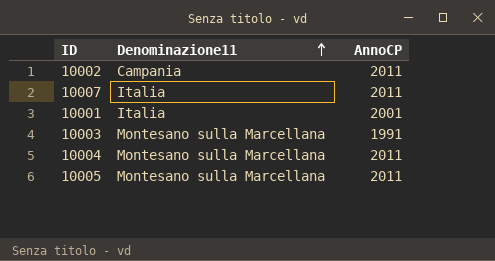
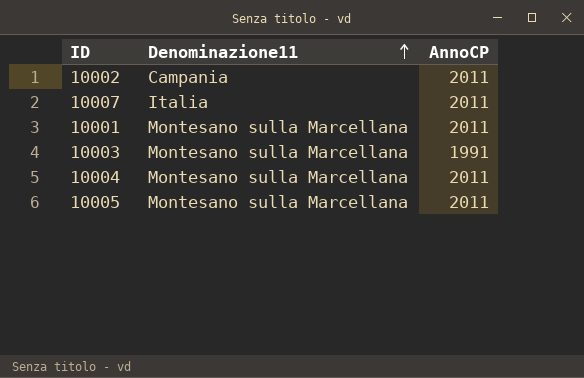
10001 | Denominazione11: Italia -> Montesano sulla Marcellana
10001 | AnnoCP: 2001 -> 2011

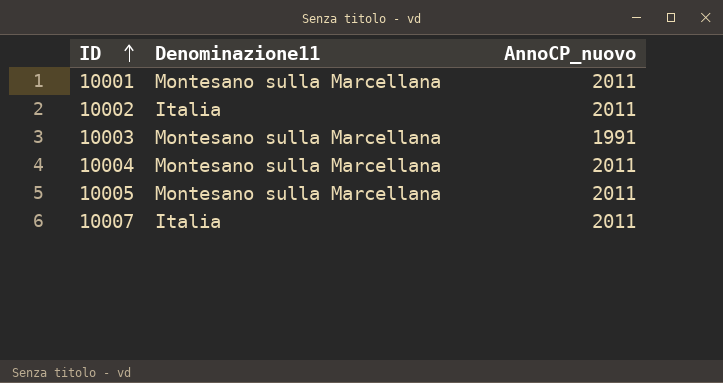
row order: Denominazione11 ascending -> ID ascending
column name: AnnoCP -> AnnoCP_nuovo
10002 | Denominazione11: Campania -> Italia

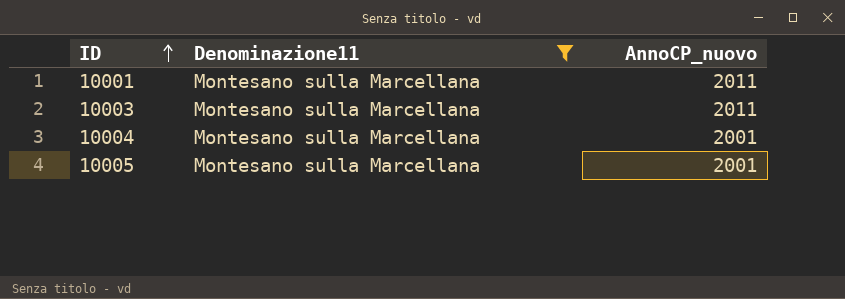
filter: none -> Denominazione11 = Montesano sulla Marcellana
10003 | AnnoCP_nuovo: 1991 -> 2011
10004 | AnnoCP_nuovo: 2011 -> 2001
10005 | AnnoCP_nuovo: 2011 -> 2001

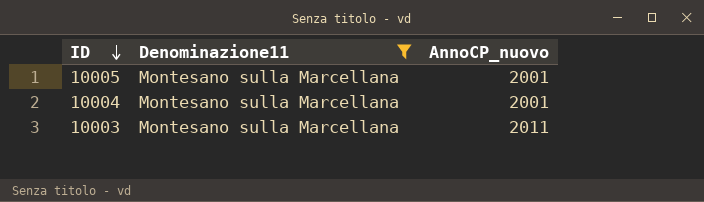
row order: ID ascending -> ID descending
row 10001: Montesano sulla Marcellana | 2011 -> none

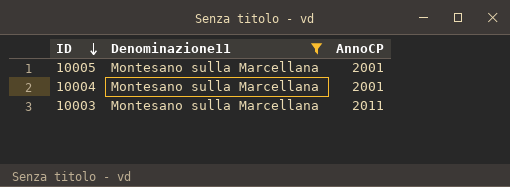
column name: AnnoCP_nuovo -> AnnoCP

